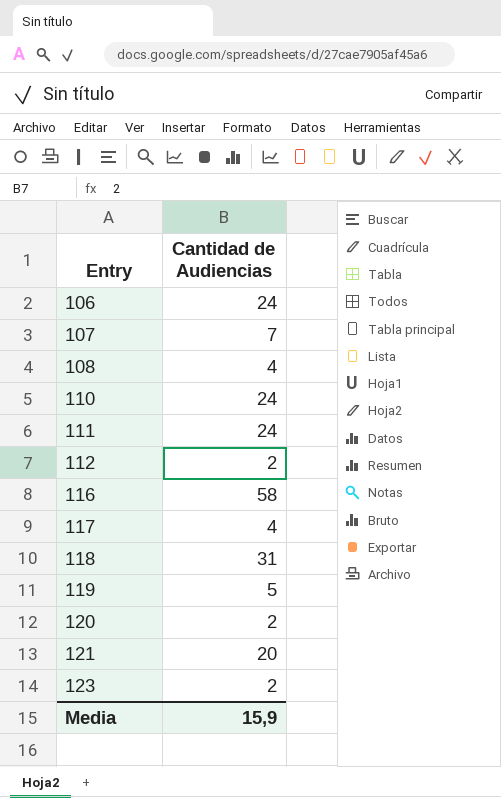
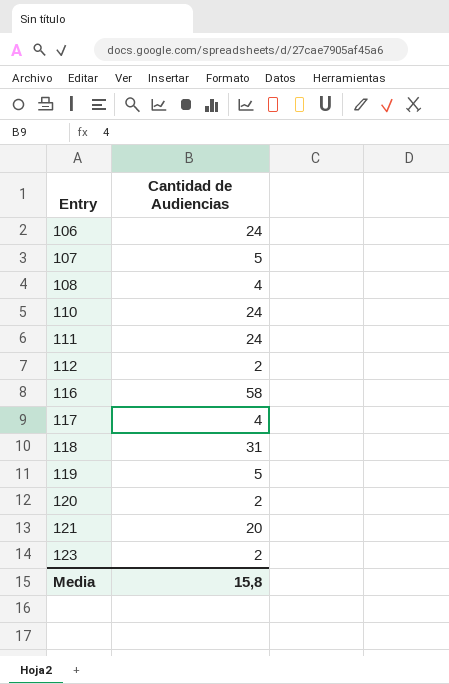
107 | Cantidad de Audiencias: 7 -> 5
Media | Cantidad de Audiencias: 15,9 -> 15,8

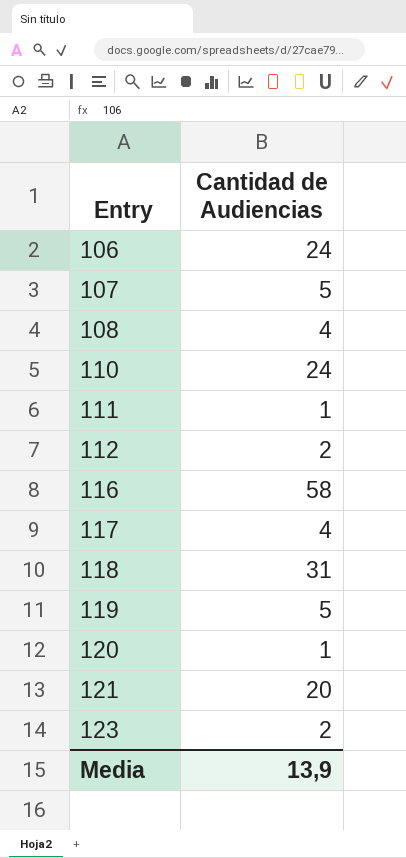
111 | Cantidad de Audiencias: 24 -> 1
120 | Cantidad de Audiencias: 2 -> 1
Media | Cantidad de Audiencias: 15,8 -> 13,9

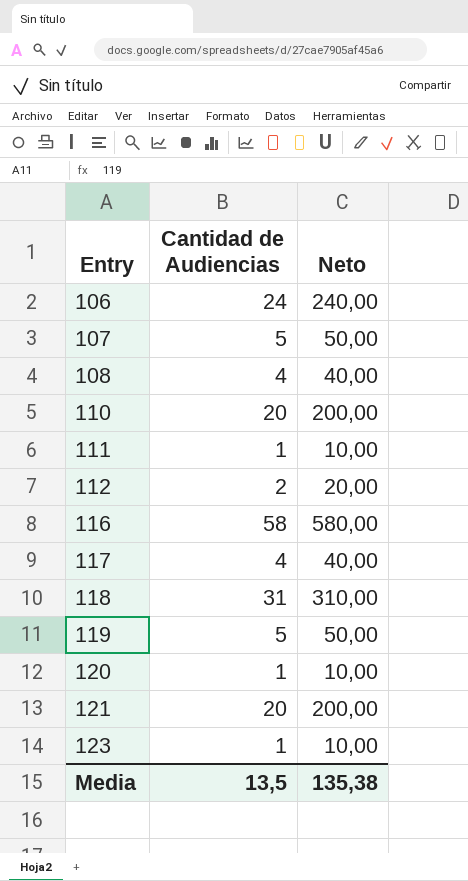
column Neto | formula: none -> [Cantidad de Audiencias] * 10
110 | Cantidad de Audiencias: 24 -> 20
123 | Cantidad de Audiencias: 2 -> 1
Media | Cantidad de Audiencias: 13,9 -> 13,5

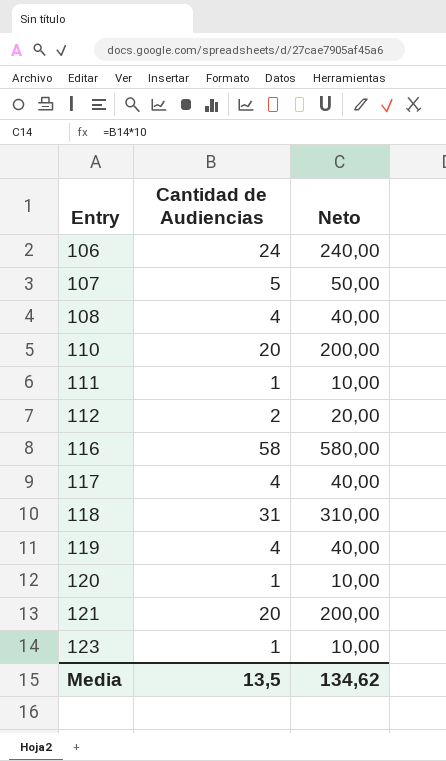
119 | Cantidad de Audiencias: 5 -> 4
119 | Neto: 50,00 -> 40,00
Media | Neto: 135,38 -> 134,62

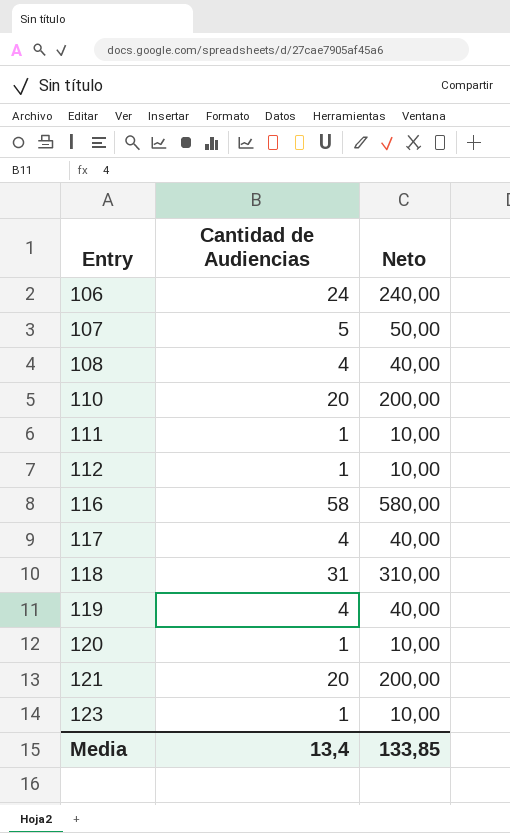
112 | Cantidad de Audiencias: 2 -> 1
112 | Neto: 20,00 -> 10,00
Media | Cantidad de Audiencias: 13,5 -> 13,4
Media | Neto: 134,62 -> 133,85

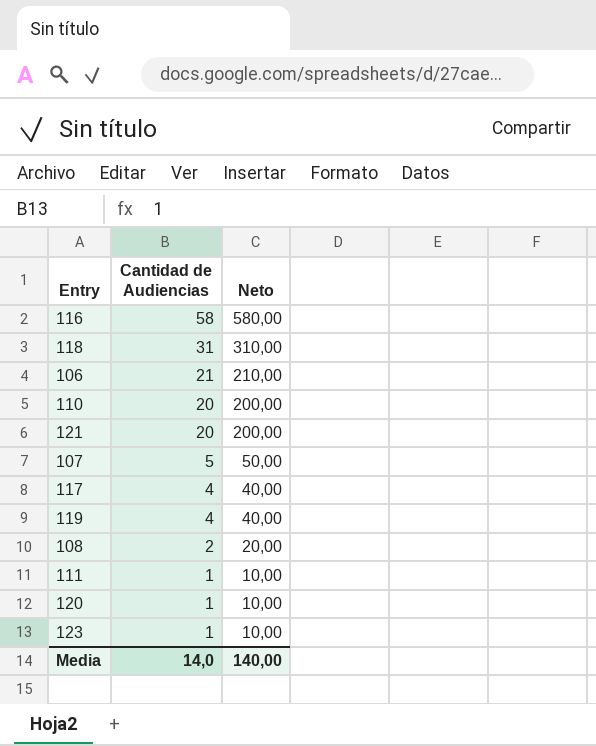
row order: Entry ascending -> Cantidad de Audiencias descending
row 112: 1 | 10,00 -> none
106 | Cantidad de Audiencias: 24 -> 21
106 | Neto: 240,00 -> 210,00
108 | Cantidad de Audiencias: 4 -> 2
108 | Neto: 40,00 -> 20,00
Media | Cantidad de Audiencias: 13,4 -> 14,0
Media | Neto: 133,85 -> 140,00

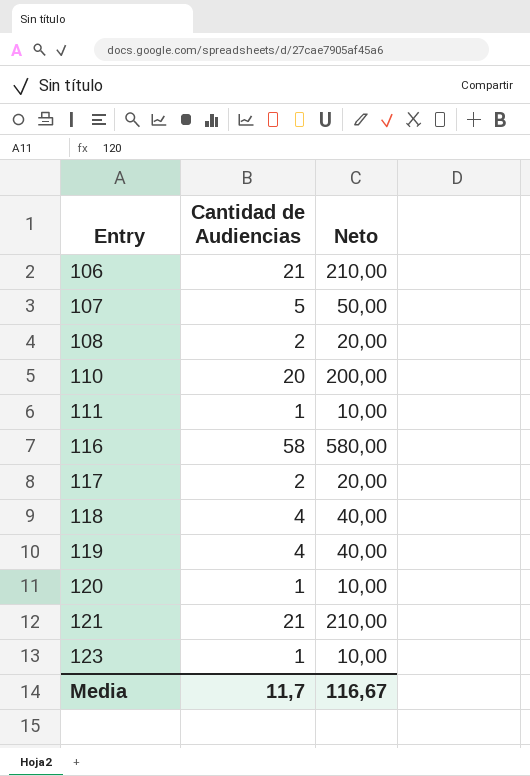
row order: Cantidad de Audiencias descending -> Entry ascending
117 | Cantidad de Audiencias: 4 -> 2
117 | Neto: 40,00 -> 20,00
118 | Cantidad de Audiencias: 31 -> 4
118 | Neto: 310,00 -> 40,00
121 | Cantidad de Audiencias: 20 -> 21
121 | Neto: 200,00 -> 210,00
Media | Cantidad de Audiencias: 14,0 -> 11,7
Media | Neto: 140,00 -> 116,67

